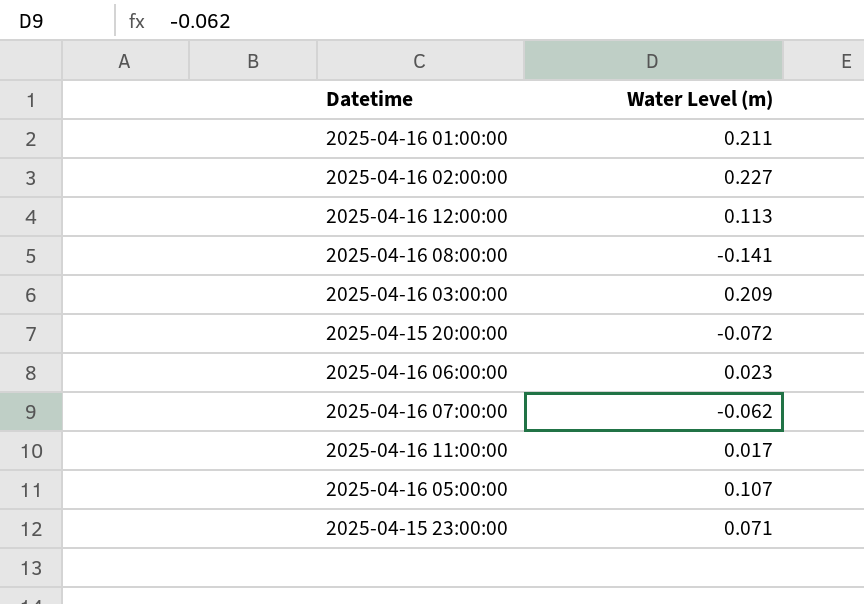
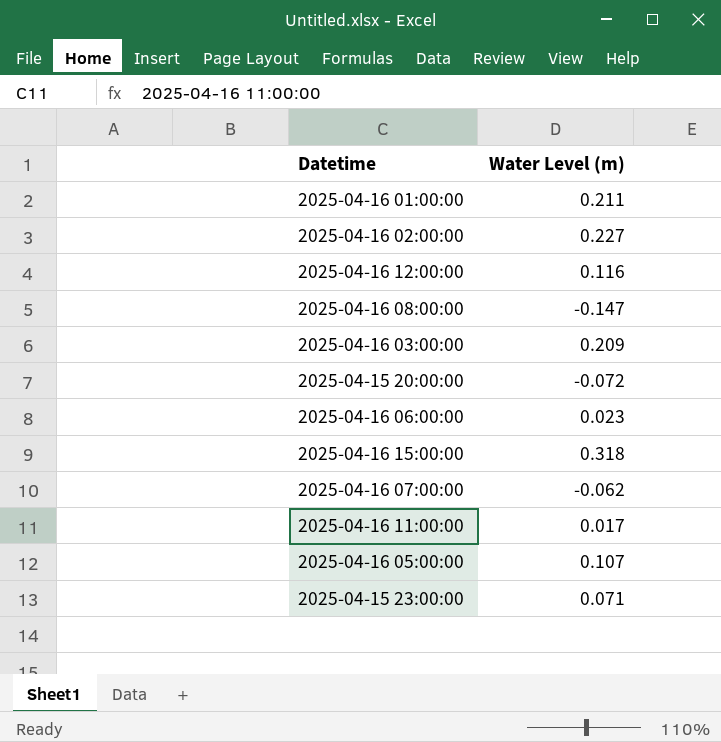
2025-04-16 12:00:00 | Water Level (m): 0.113 -> 0.116
2025-04-16 08:00:00 | Water Level (m): -0.141 -> -0.147
row 2025-04-16 15:00:00: none -> 0.318

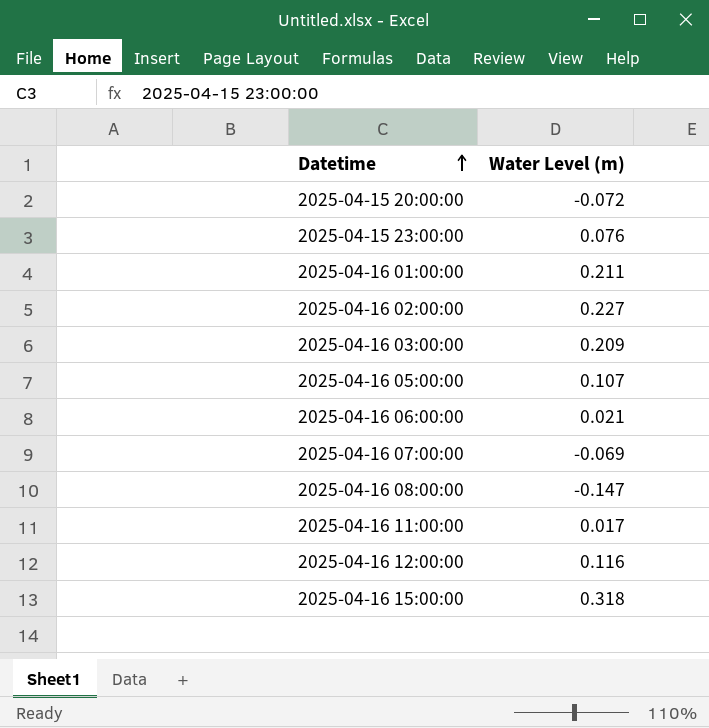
row order: none -> Datetime ascending
2025-04-15 23:00:00 | Water Level (m): 0.071 -> 0.076
2025-04-16 06:00:00 | Water Level (m): 0.023 -> 0.021
2025-04-16 07:00:00 | Water Level (m): -0.062 -> -0.069

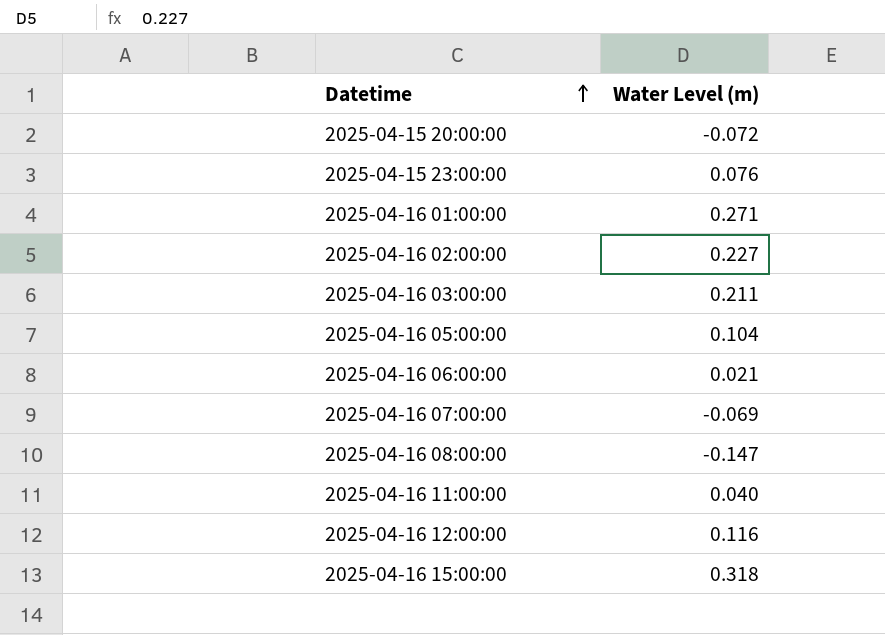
2025-04-16 01:00:00 | Water Level (m): 0.211 -> 0.271
2025-04-16 03:00:00 | Water Level (m): 0.209 -> 0.211
2025-04-16 05:00:00 | Water Level (m): 0.107 -> 0.104
2025-04-16 11:00:00 | Water Level (m): 0.017 -> 0.040

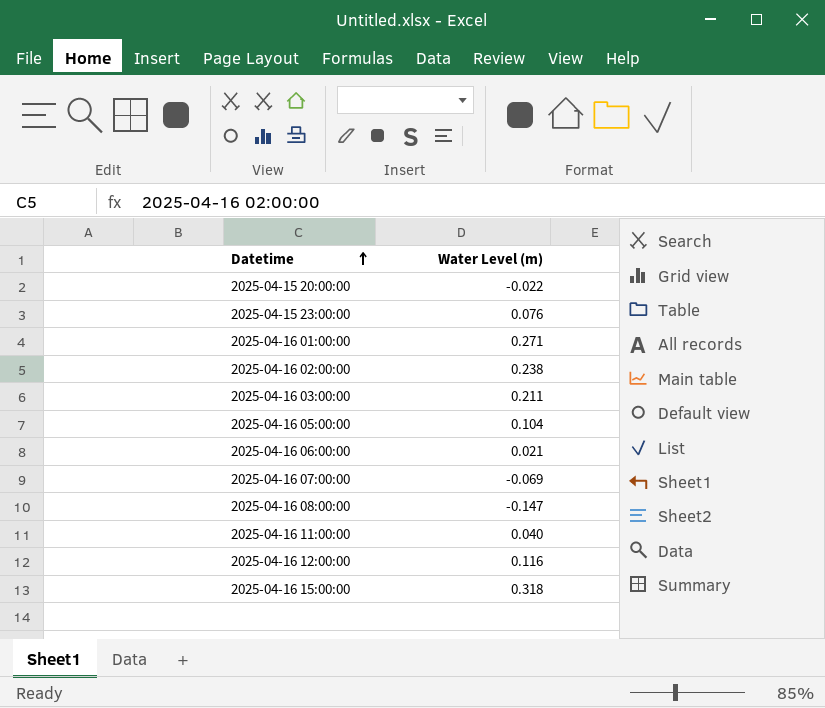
2025-04-15 20:00:00 | Water Level (m): -0.072 -> -0.022
2025-04-16 02:00:00 | Water Level (m): 0.227 -> 0.238

